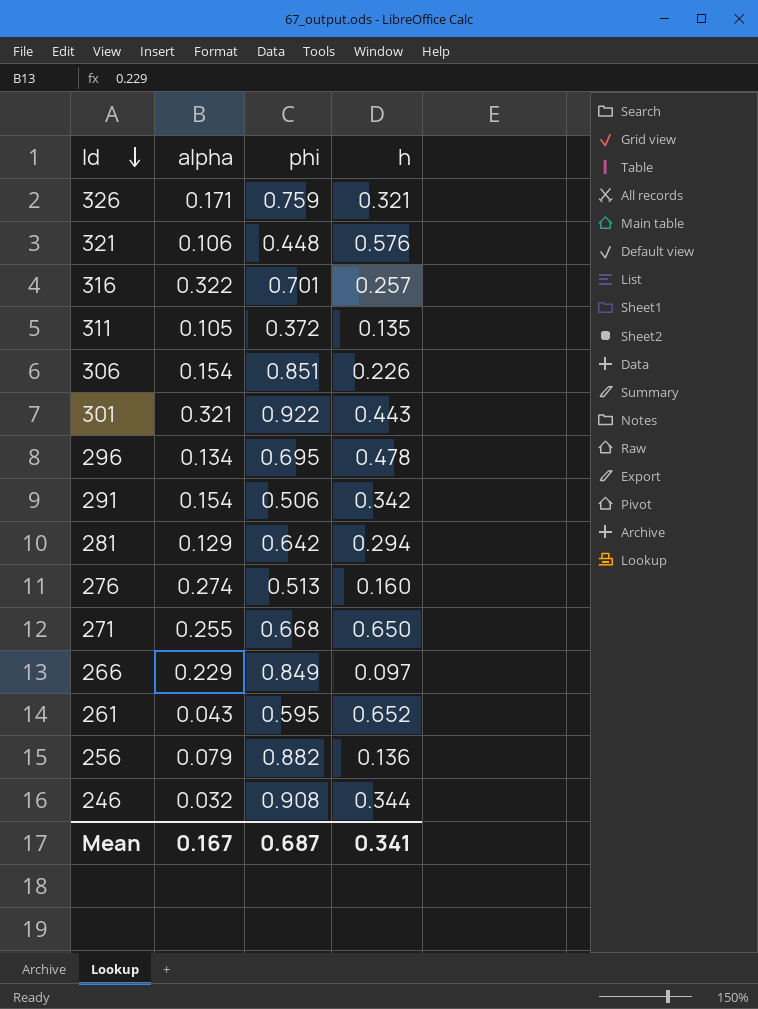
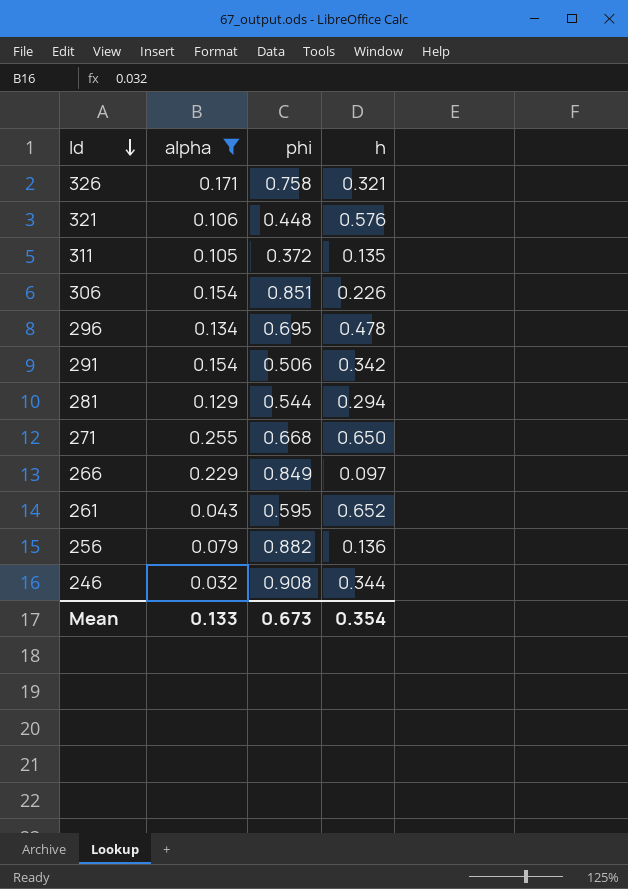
filter: none -> alpha <= 0.255
326 | phi: 0.759 -> 0.758
281 | phi: 0.642 -> 0.544
Mean | alpha: 0.167 -> 0.133
Mean | phi: 0.687 -> 0.673
Mean | h: 0.341 -> 0.354

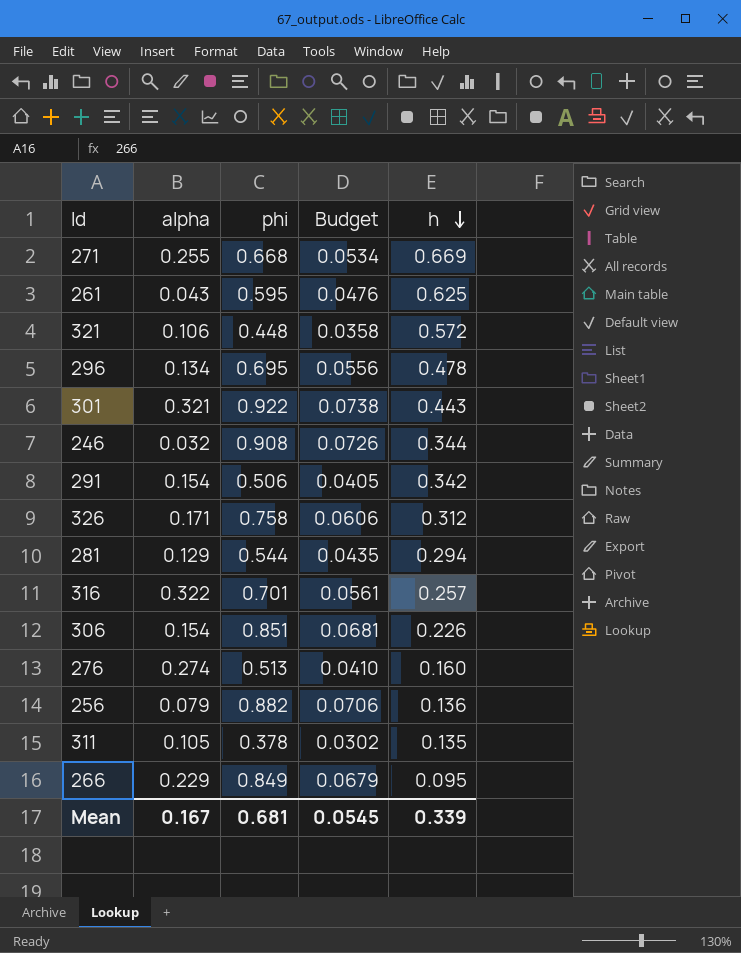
filter: alpha <= 0.255 -> none
row order: Id descending -> h descending
column Budget | formula: none -> [phi] * 0.08
271 | h: 0.650 -> 0.669
261 | h: 0.652 -> 0.625
321 | h: 0.576 -> 0.572
326 | h: 0.321 -> 0.312
311 | phi: 0.372 -> 0.378
266 | h: 0.097 -> 0.095
Mean | alpha: 0.133 -> 0.167
Mean | phi: 0.673 -> 0.681
Mean | h: 0.354 -> 0.339

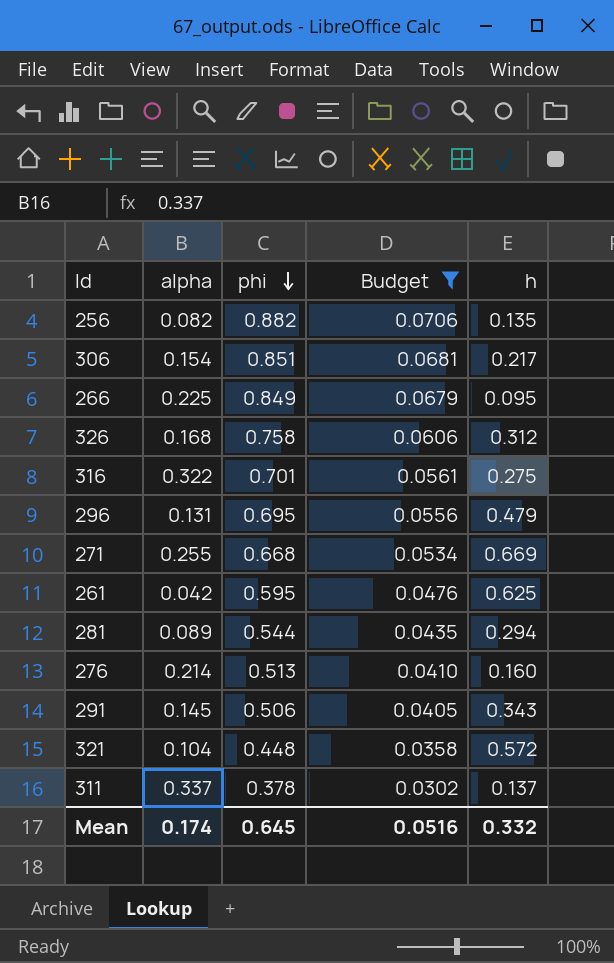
filter: none -> Budget <= 0.0706
row order: h descending -> phi descending
256 | alpha: 0.079 -> 0.082
256 | h: 0.136 -> 0.135
306 | h: 0.226 -> 0.217
266 | alpha: 0.229 -> 0.225
326 | alpha: 0.171 -> 0.168
316 | h: 0.257 -> 0.275
296 | alpha: 0.134 -> 0.131
296 | h: 0.478 -> 0.479
261 | alpha: 0.043 -> 0.042
281 | alpha: 0.129 -> 0.089
276 | alpha: 0.274 -> 0.214
291 | alpha: 0.154 -> 0.145
291 | h: 0.342 -> 0.343
321 | alpha: 0.106 -> 0.104
311 | alpha: 0.105 -> 0.337
311 | h: 0.135 -> 0.137
Mean | alpha: 0.167 -> 0.174
Mean | phi: 0.681 -> 0.645
Mean | Budget: 0.0545 -> 0.0516
Mean | h: 0.339 -> 0.332

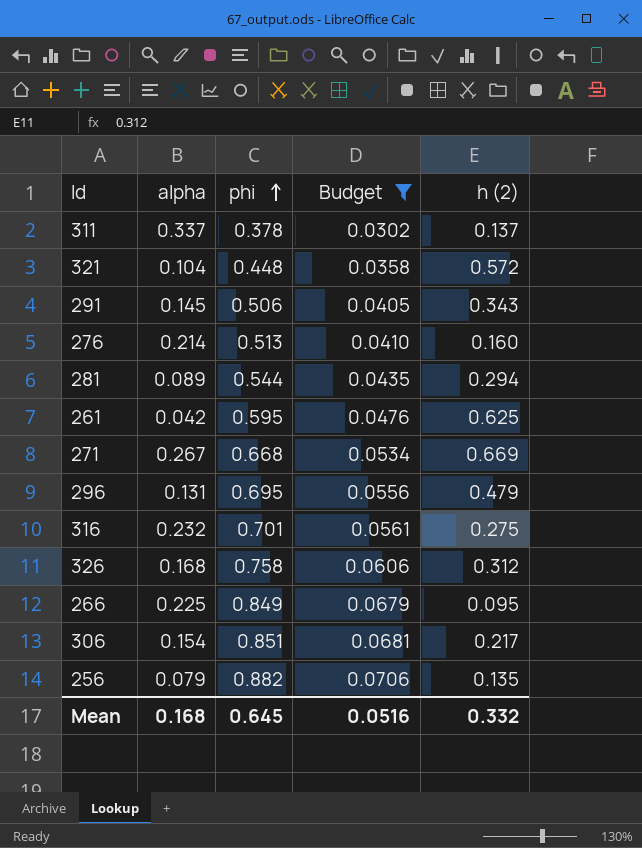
row order: phi descending -> phi ascending
column name: h -> h (2)
271 | alpha: 0.255 -> 0.267
316 | alpha: 0.322 -> 0.232
256 | alpha: 0.082 -> 0.079
Mean | alpha: 0.174 -> 0.168

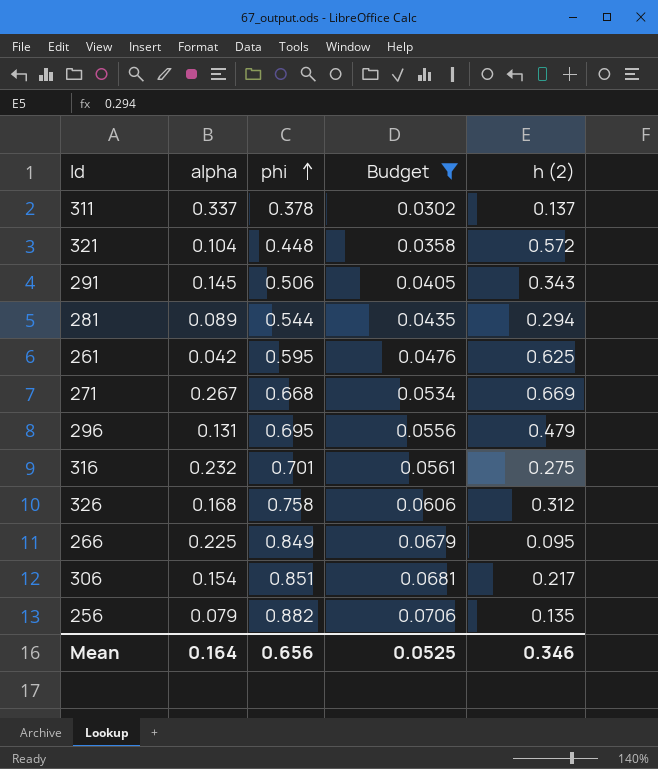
row 276: 0.214 | 0.513 | 0.0410 | 0.160 -> none
Mean | alpha: 0.168 -> 0.164
Mean | phi: 0.645 -> 0.656
Mean | Budget: 0.0516 -> 0.0525
Mean | h (2): 0.332 -> 0.346

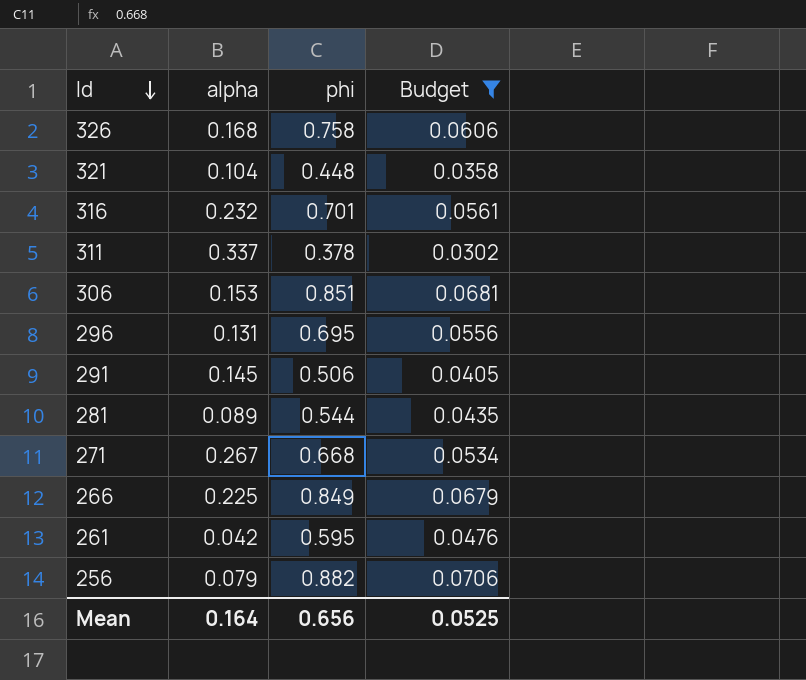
row order: phi ascending -> Id descending
column h (2) | position: 5 -> none
306 | alpha: 0.154 -> 0.153

